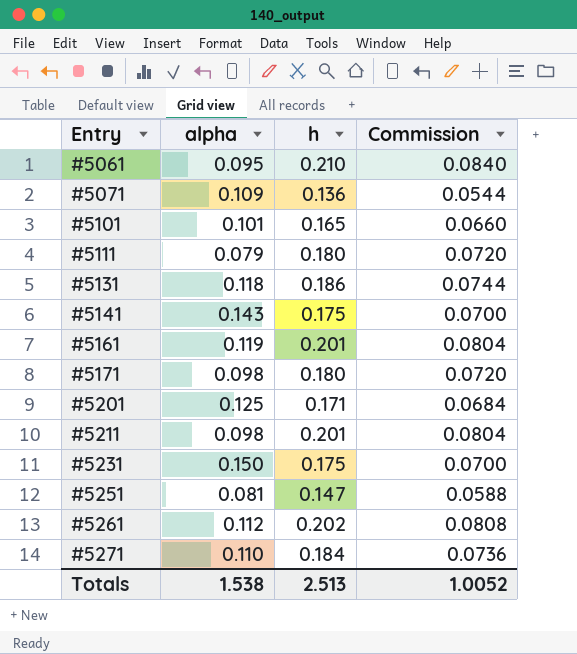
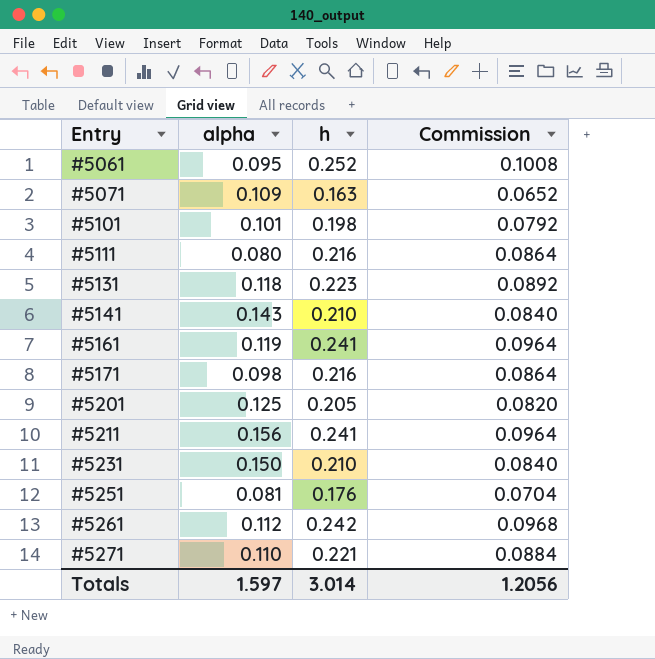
#5061 | h: 0.210 -> 0.252
#5061 | Commission: 0.0840 -> 0.1008
#5071 | h: 0.136 -> 0.163
#5071 | Commission: 0.0544 -> 0.0652
#5101 | h: 0.165 -> 0.198
#5101 | Commission: 0.0660 -> 0.0792
#5111 | alpha: 0.079 -> 0.080
#5111 | h: 0.180 -> 0.216
#5111 | Commission: 0.0720 -> 0.0864
#5131 | h: 0.186 -> 0.223
#5131 | Commission: 0.0744 -> 0.0892
#5141 | h: 0.175 -> 0.210
#5141 | Commission: 0.0700 -> 0.0840
#5161 | h: 0.201 -> 0.241
#5161 | Commission: 0.0804 -> 0.0964
#5171 | h: 0.180 -> 0.216
#5171 | Commission: 0.0720 -> 0.0864
#5201 | h: 0.171 -> 0.205
#5201 | Commission: 0.0684 -> 0.0820
#5211 | alpha: 0.098 -> 0.156
#5211 | h: 0.201 -> 0.241
#5211 | Commission: 0.0804 -> 0.0964
#5231 | h: 0.175 -> 0.210
#5231 | Commission: 0.0700 -> 0.0840
#5251 | h: 0.147 -> 0.176
#5251 | Commission: 0.0588 -> 0.0704
#5261 | h: 0.202 -> 0.242
#5261 | Commission: 0.0808 -> 0.0968
#5271 | h: 0.184 -> 0.221
#5271 | Commission: 0.0736 -> 0.0884
Totals | alpha: 1.538 -> 1.597
Totals | h: 2.513 -> 3.014
Totals | Commission: 1.0052 -> 1.2056

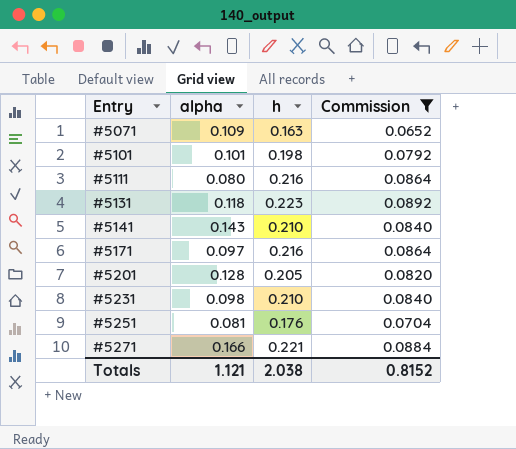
filter: none -> Commission <= 0.0892
#5171 | alpha: 0.098 -> 0.097
#5201 | alpha: 0.125 -> 0.128
#5231 | alpha: 0.150 -> 0.098
#5271 | alpha: 0.110 -> 0.166
Totals | alpha: 1.597 -> 1.121
Totals | h: 3.014 -> 2.038
Totals | Commission: 1.2056 -> 0.8152

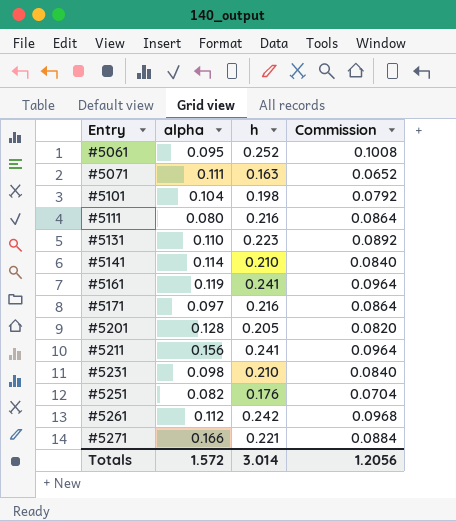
filter: Commission <= 0.0892 -> none
#5071 | alpha: 0.109 -> 0.111
#5101 | alpha: 0.101 -> 0.104
#5131 | alpha: 0.118 -> 0.110
#5141 | alpha: 0.143 -> 0.114
#5251 | alpha: 0.081 -> 0.082
Totals | alpha: 1.121 -> 1.572
Totals | h: 2.038 -> 3.014
Totals | Commission: 0.8152 -> 1.2056

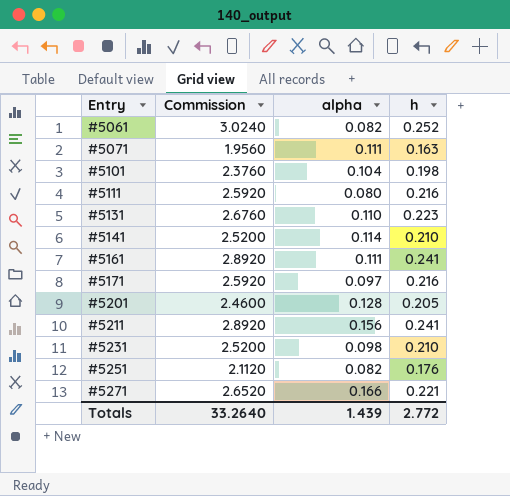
column Commission | formula: [h] * 0.4 -> [h] * 12
column Commission | position: 4 -> 2
row #5261: 0.112 | 0.242 | 0.0968 -> none
#5061 | alpha: 0.095 -> 0.082
#5161 | alpha: 0.119 -> 0.111
Totals | Commission: 1.2056 -> 33.2640
Totals | alpha: 1.572 -> 1.439
Totals | h: 3.014 -> 2.772

